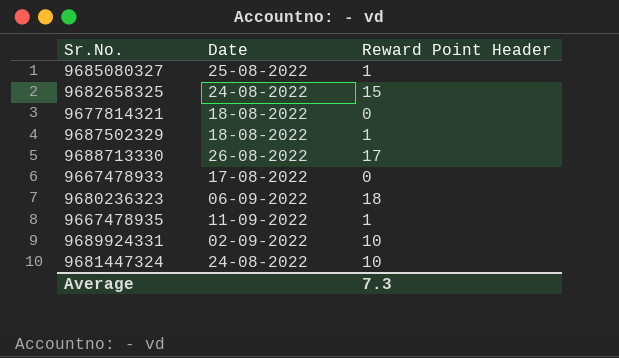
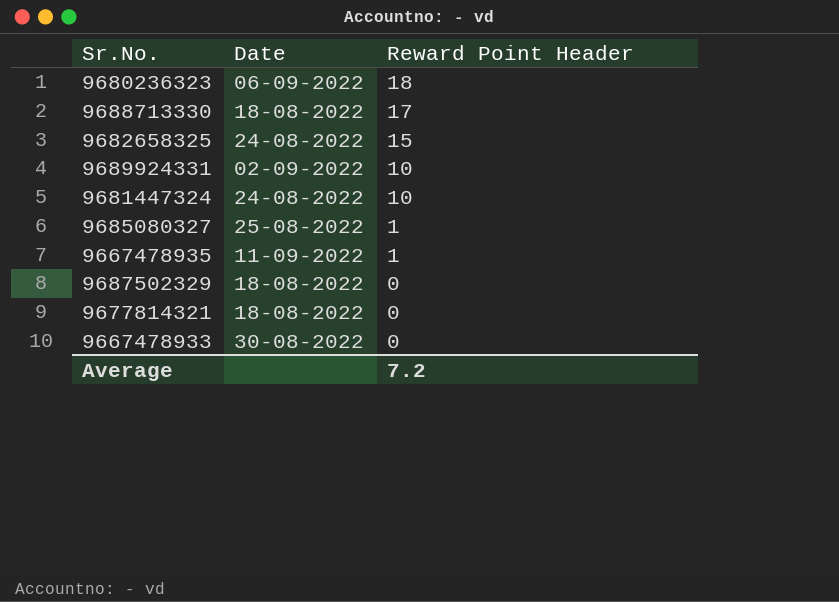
row order: none -> Reward Point Header descending
9688713330 | Date: 26-08-2022 -> 18-08-2022
9687502329 | Reward Point Header: 1 -> 0
9667478933 | Date: 17-08-2022 -> 30-08-2022
Average | Reward Point Header: 7.3 -> 7.2

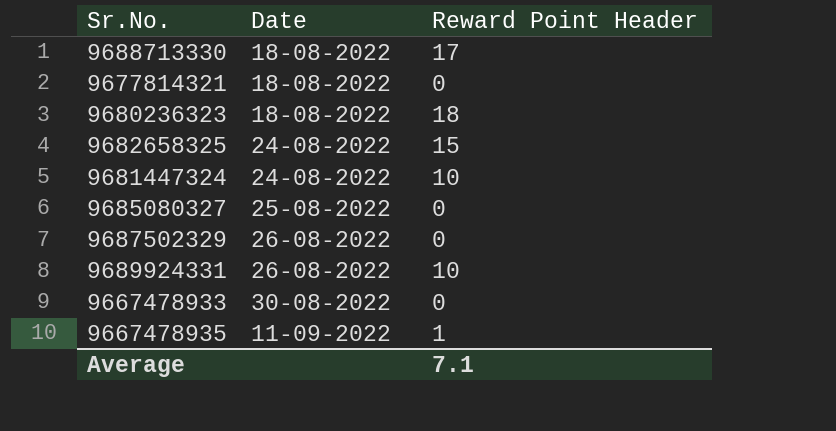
row order: Reward Point Header descending -> Date ascending
9680236323 | Date: 06-09-2022 -> 18-08-2022
9685080327 | Reward Point Header: 1 -> 0
9687502329 | Date: 18-08-2022 -> 26-08-2022
9689924331 | Date: 02-09-2022 -> 26-08-2022
Average | Reward Point Header: 7.2 -> 7.1

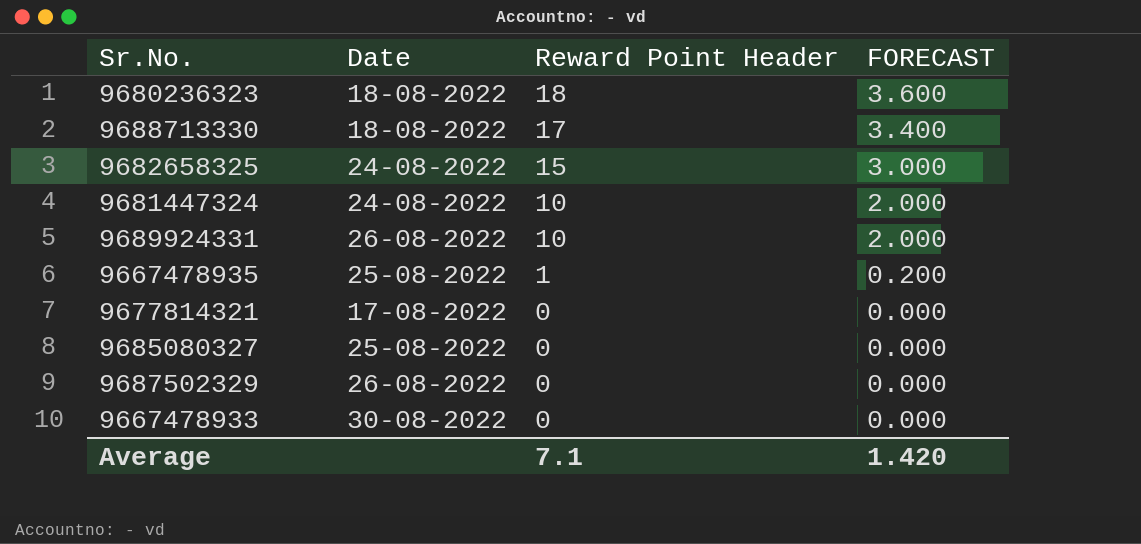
row order: Date ascending -> Reward Point Header descending
column FORECAST | formula: none -> [Reward Point Header] * 0.2
9667478935 | Date: 11-09-2022 -> 25-08-2022
9677814321 | Date: 18-08-2022 -> 17-08-2022

